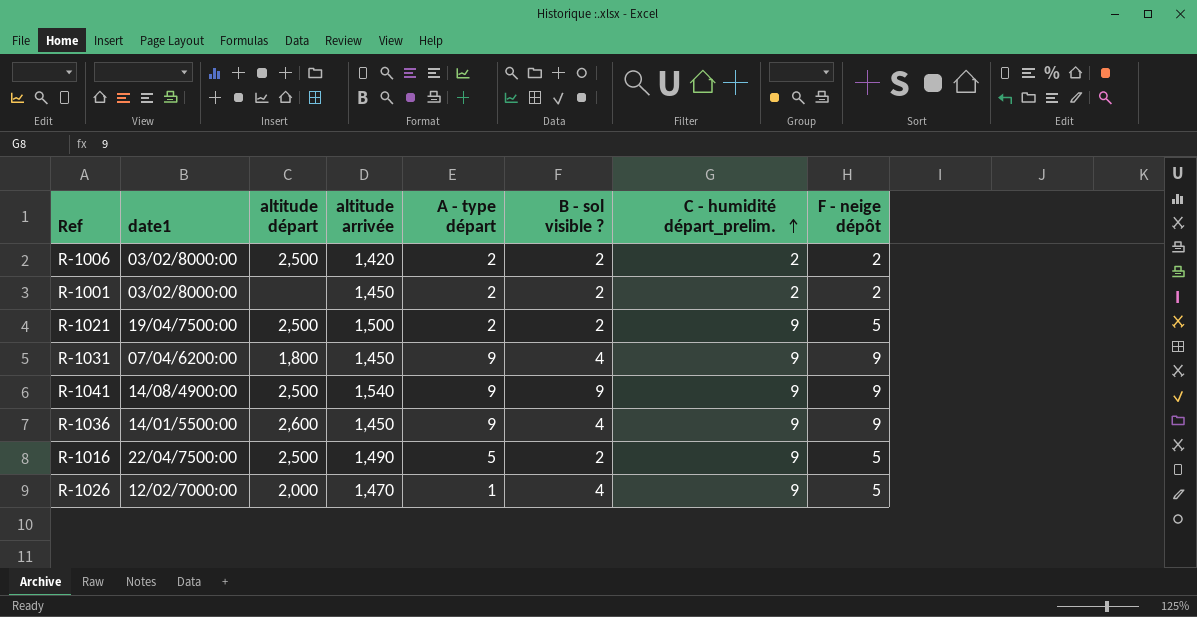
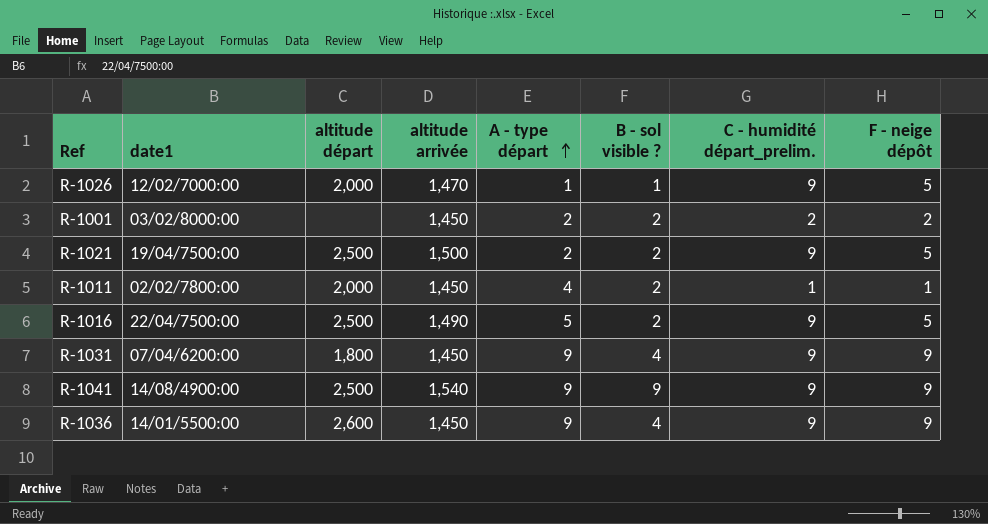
row order: C - humidité départ_prelim. ascending -> A - type départ ascending
row R-1006: 03/02/8000:00 | 2,500 | 1,420 | 2 | 2 | 2 | 2 -> none
R-1026 | B - sol visible ?: 4 -> 1
row R-1011: none -> 02/02/7800:00 | 2,000 | 1,450 | 4 | 2 | 1 | 1

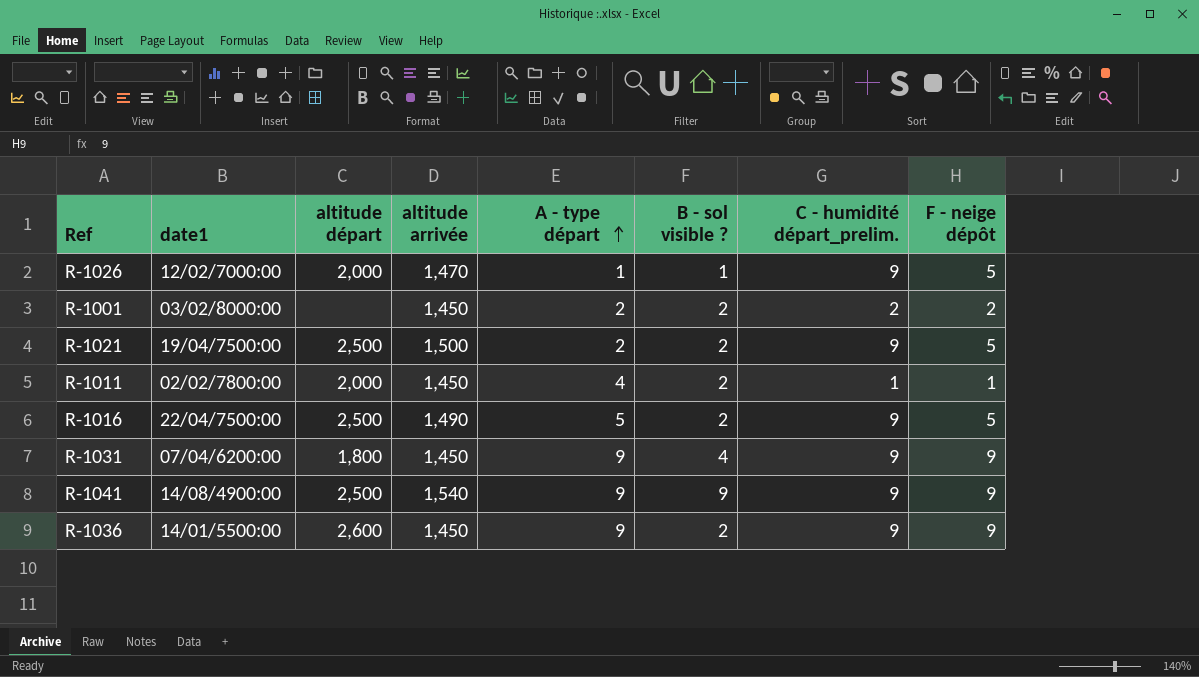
R-1036 | B - sol visible ?: 4 -> 2

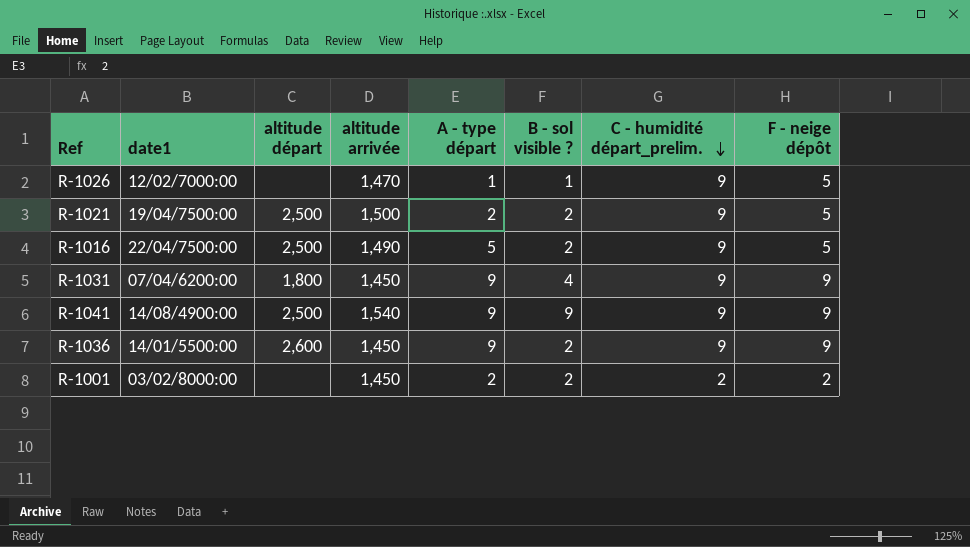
row order: A - type départ ascending -> C - humidité départ_prelim. descending
row R-1011: 02/02/7800:00 | 2,000 | 1,450 | 4 | 2 | 1 | 1 -> none
R-1026 | altitude départ: 2,000 -> none

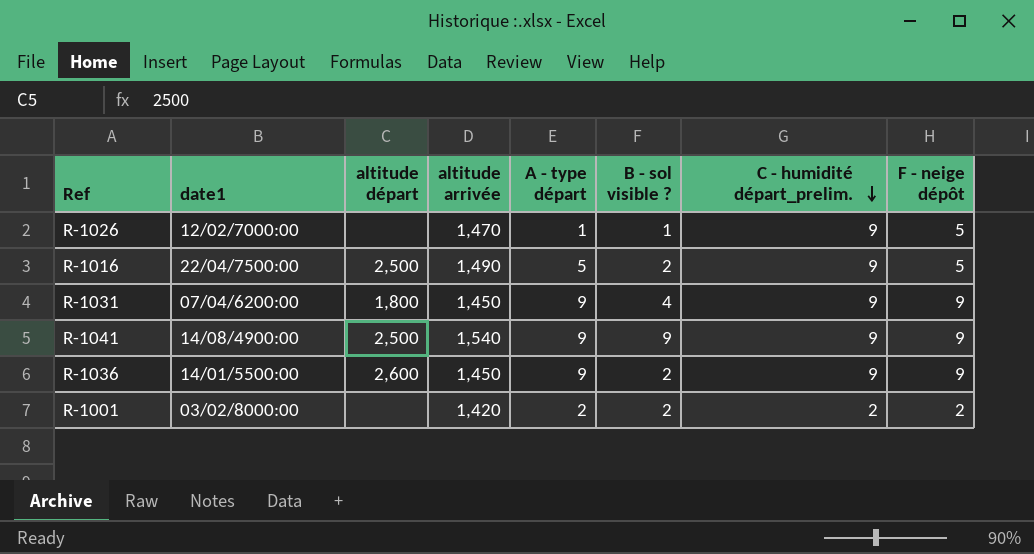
row R-1021: 19/04/7500:00 | 2,500 | 1,500 | 2 | 2 | 9 | 5 -> none
R-1001 | altitude arrivée: 1,450 -> 1,420

